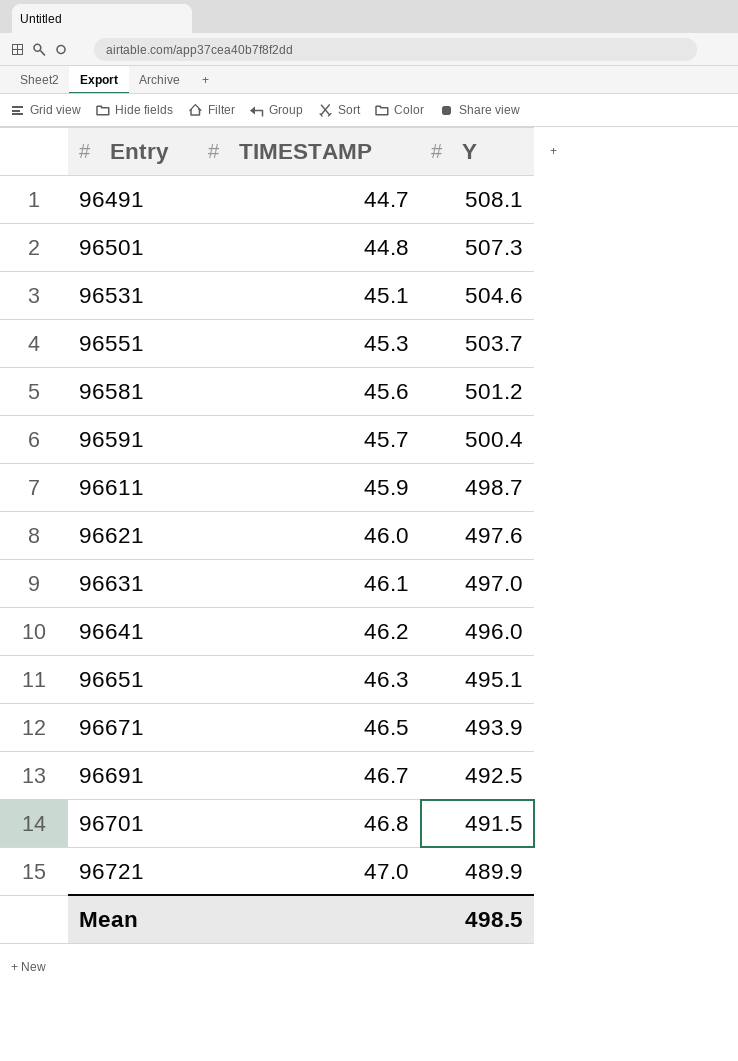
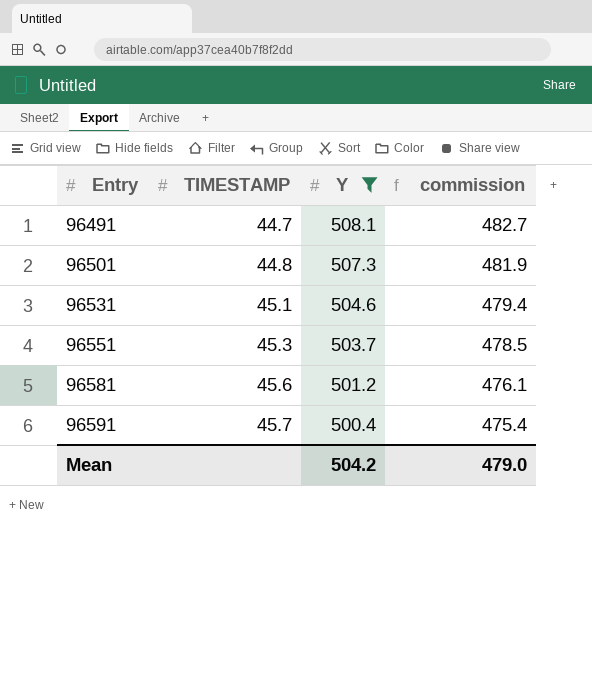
filter: none -> Y >= 500.4
column commission | formula: none -> [Y] * 0.95
Mean | Y: 498.5 -> 504.2

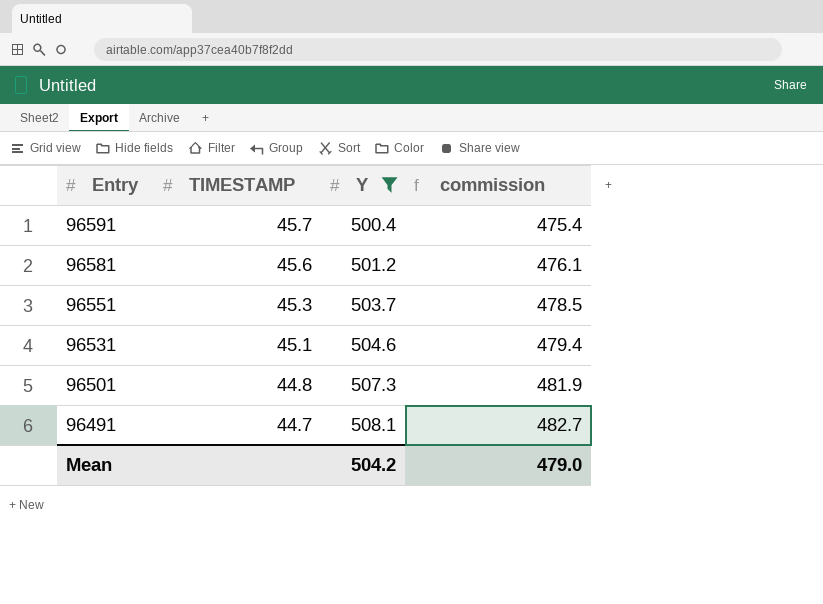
row order: Entry ascending -> Entry descending

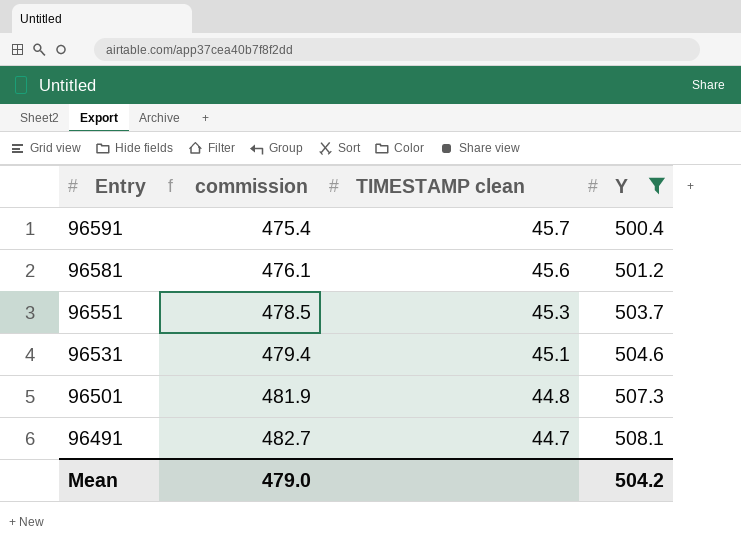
column commission | position: 4 -> 2
column name: TIMESTAMP -> TIMESTAMP clean

